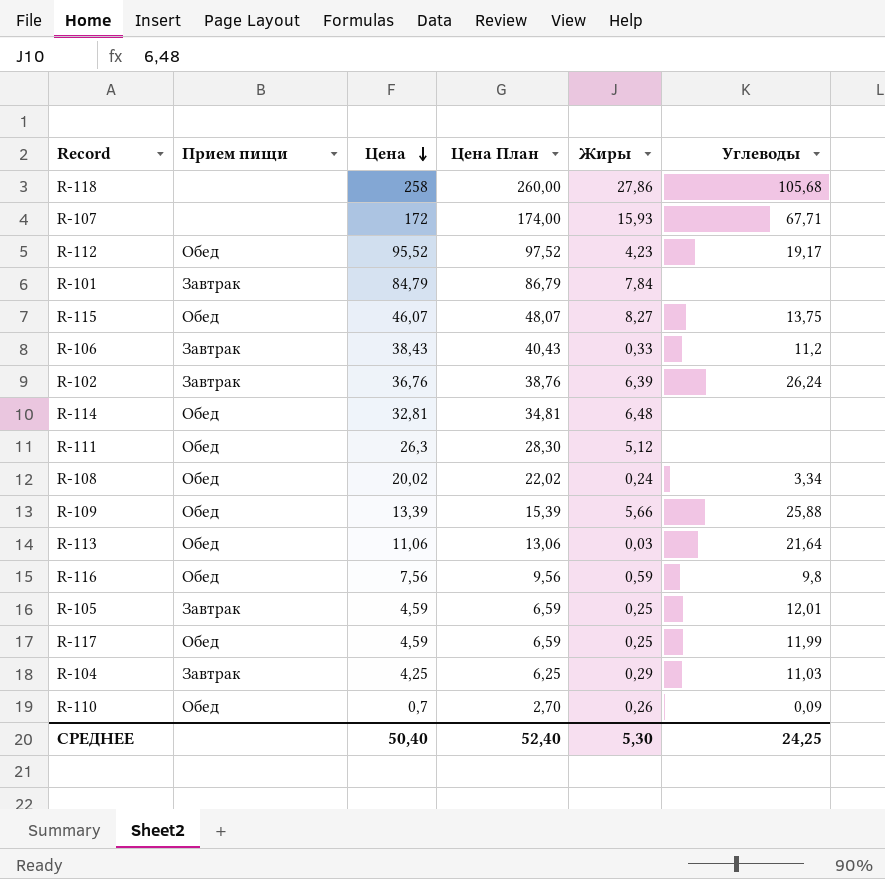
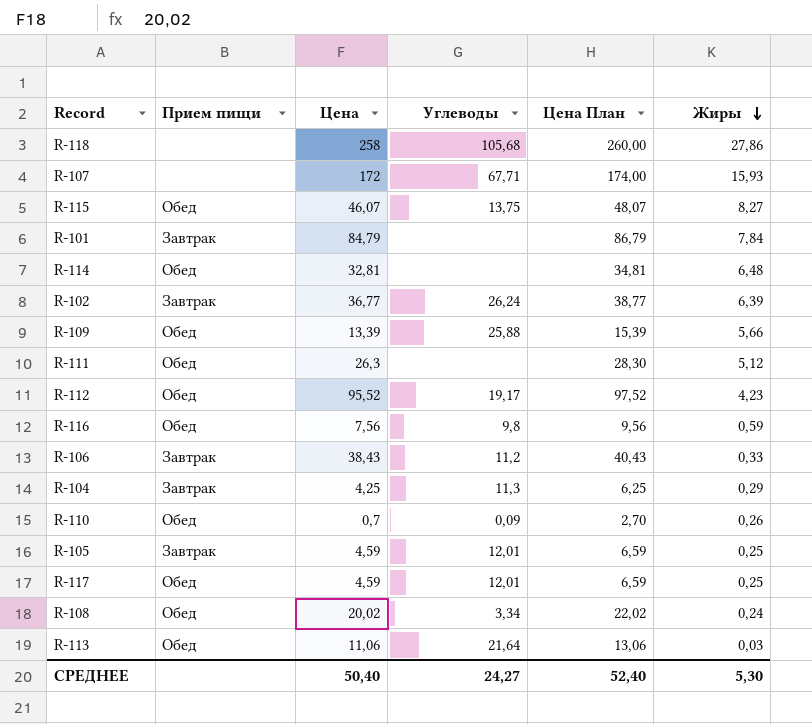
row order: Цена descending -> Жиры descending
column Углеводы | position: 6 -> 4
R-102 | Цена: 36,76 -> 36,77
R-102 | Цена План: 38,76 -> 38,77
R-104 | Углеводы: 11,03 -> 11,3
R-117 | Углеводы: 11,99 -> 12,01
СРЕДНЕЕ | Углеводы: 24,25 -> 24,27

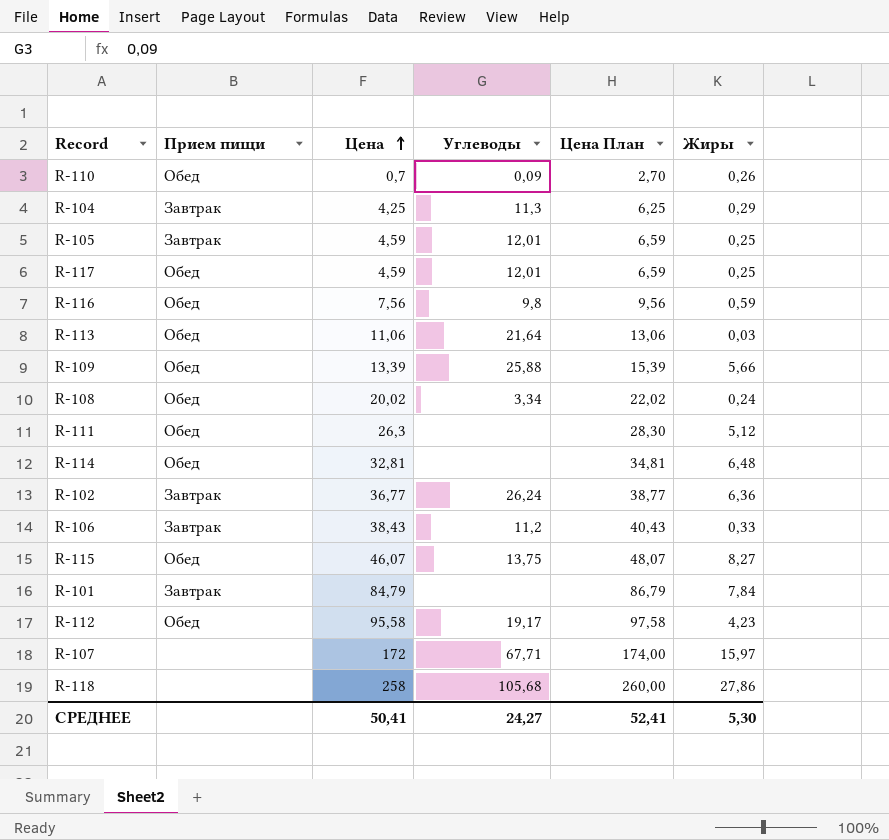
row order: Жиры descending -> Цена ascending
R-102 | Жиры: 6,39 -> 6,36
R-112 | Цена: 95,52 -> 95,58
R-112 | Цена План: 97,52 -> 97,58
R-107 | Жиры: 15,93 -> 15,97
СРЕДНЕЕ | Цена: 50,40 -> 50,41
СРЕДНЕЕ | Цена План: 52,40 -> 52,41

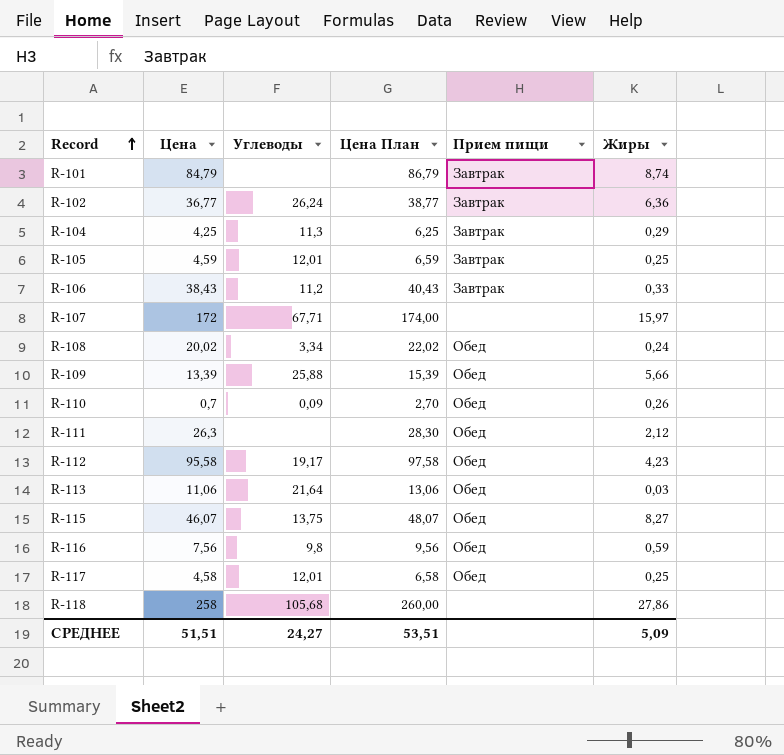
row order: Цена ascending -> Record ascending
column Прием пищи | position: 2 -> 5
row R-114: Обед | 32,81 | none | 34,81 | 6,48 -> none
R-101 | Жиры: 7,84 -> 8,74
R-111 | Жиры: 5,12 -> 2,12
R-117 | Цена: 4,59 -> 4,58
R-117 | Цена План: 6,59 -> 6,58
СРЕДНЕЕ | Цена: 50,41 -> 51,51
СРЕДНЕЕ | Цена План: 52,41 -> 53,51
СРЕДНЕЕ | Жиры: 5,30 -> 5,09

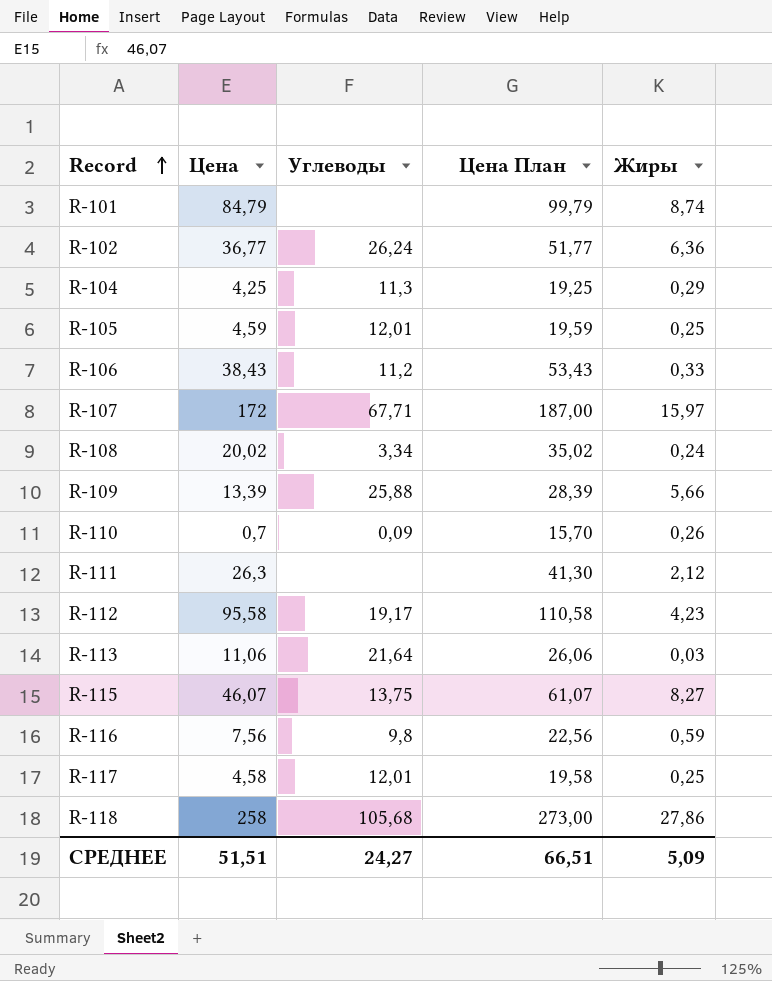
column Прием пищи | position: 5 -> none
column Цена План | formula: [Цена] + 2 -> [Цена] + 15
СРЕДНЕЕ | Цена План: 53,51 -> 66,51

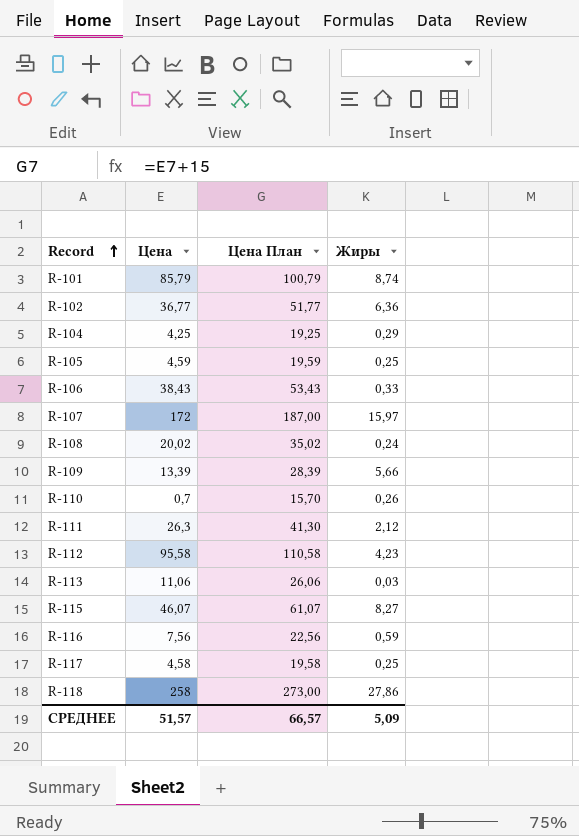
column Углеводы | position: 3 -> none
R-101 | Цена: 84,79 -> 85,79
R-101 | Цена План: 99,79 -> 100,79
СРЕДНЕЕ | Цена: 51,51 -> 51,57
СРЕДНЕЕ | Цена План: 66,51 -> 66,57

